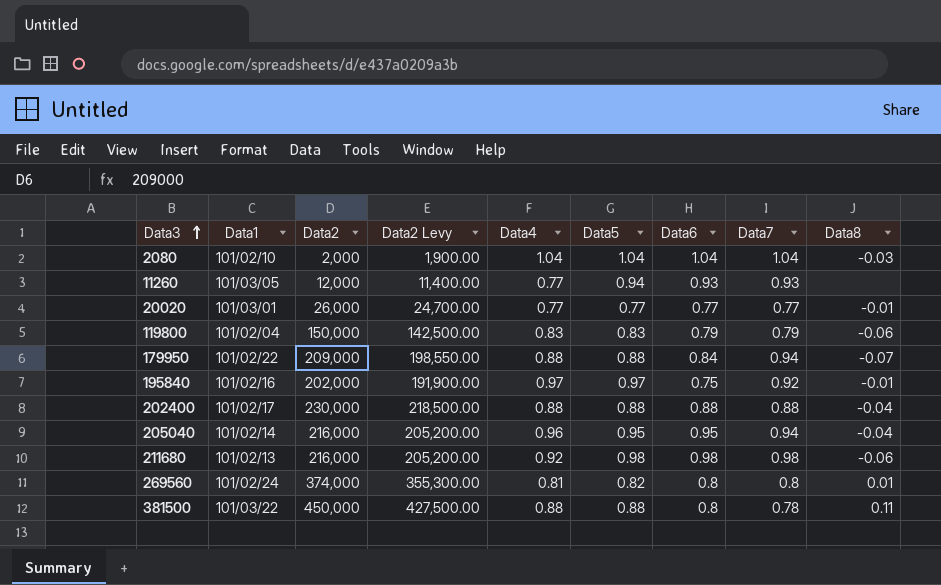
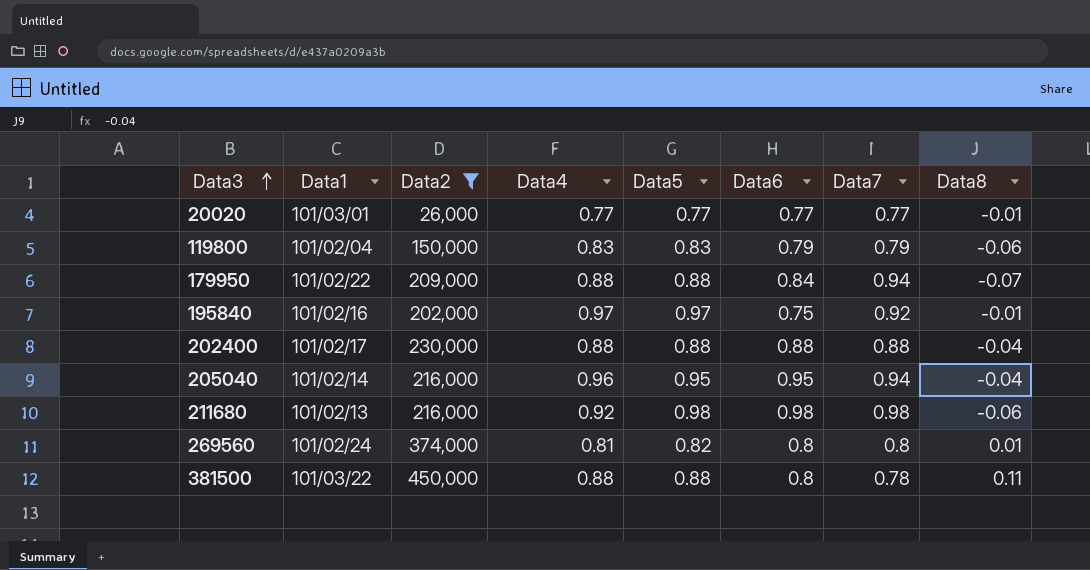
filter: none -> Data2 >= 26,000
column Data2 Levy | formula: [Data2] * 0.95 -> none

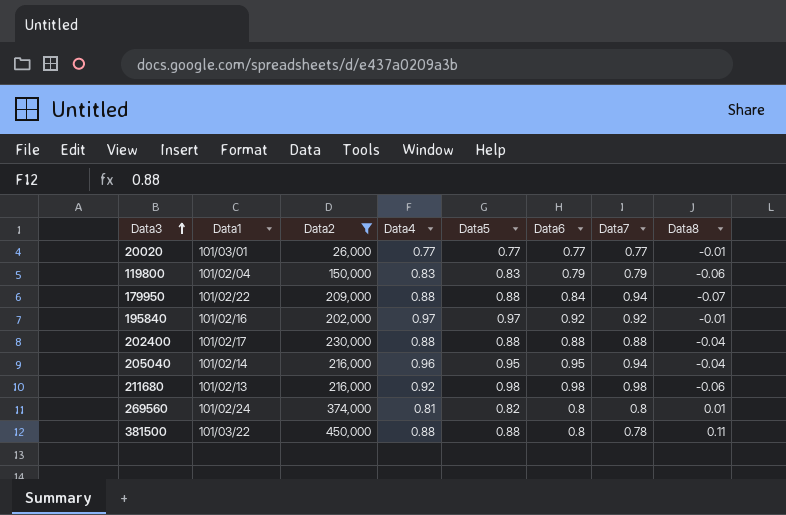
195840 | Data6: 0.75 -> 0.92

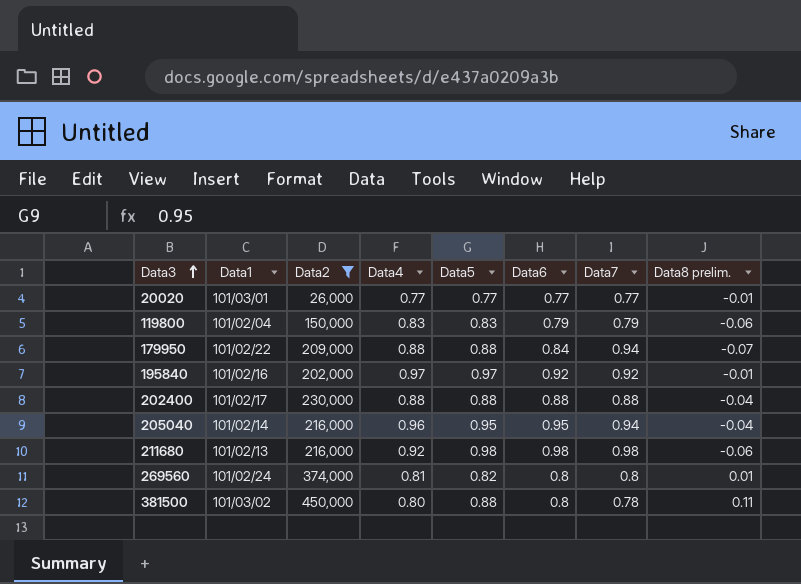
column name: Data8 -> Data8 prelim.
381500 | Data1: 101/03/22 -> 101/03/02
381500 | Data4: 0.88 -> 0.80

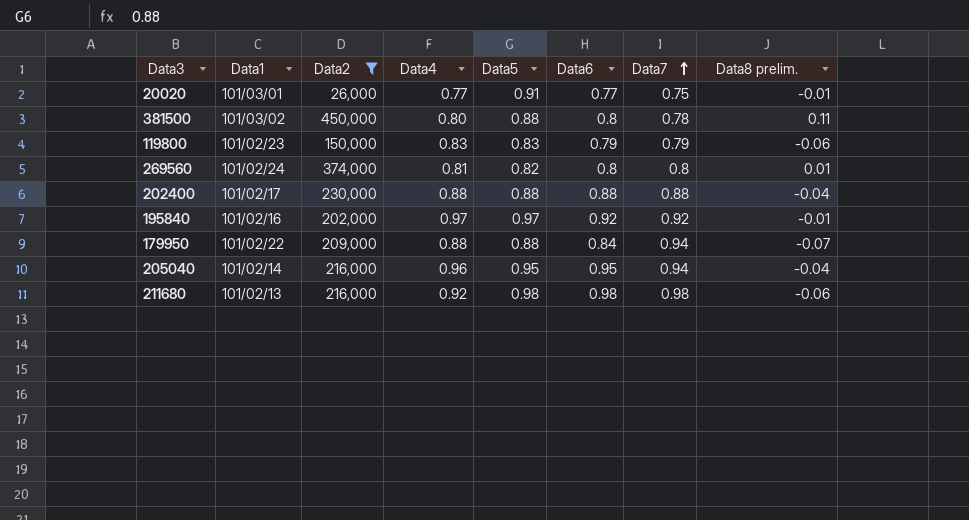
row order: Data3 ascending -> Data7 ascending
20020 | Data5: 0.77 -> 0.91
20020 | Data7: 0.77 -> 0.75
119800 | Data1: 101/02/04 -> 101/02/23

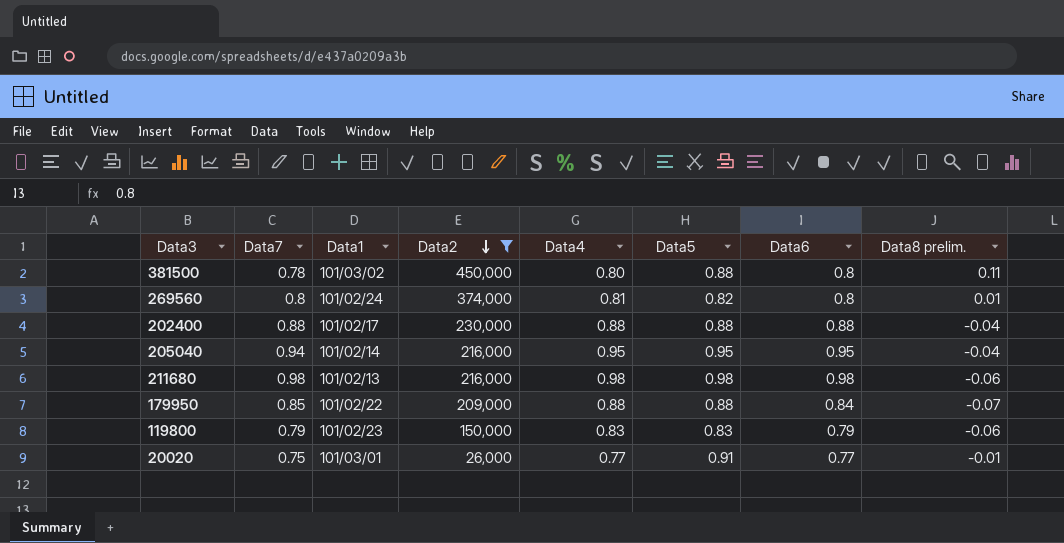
row order: Data7 ascending -> Data2 descending
column Data7 | position: 7 -> 2
row 195840: 101/02/16 | 202,000 | 0.97 | 0.97 | 0.92 | 0.92 | -0.01 -> none
205040 | Data4: 0.96 -> 0.95
211680 | Data4: 0.92 -> 0.98
179950 | Data7: 0.94 -> 0.85

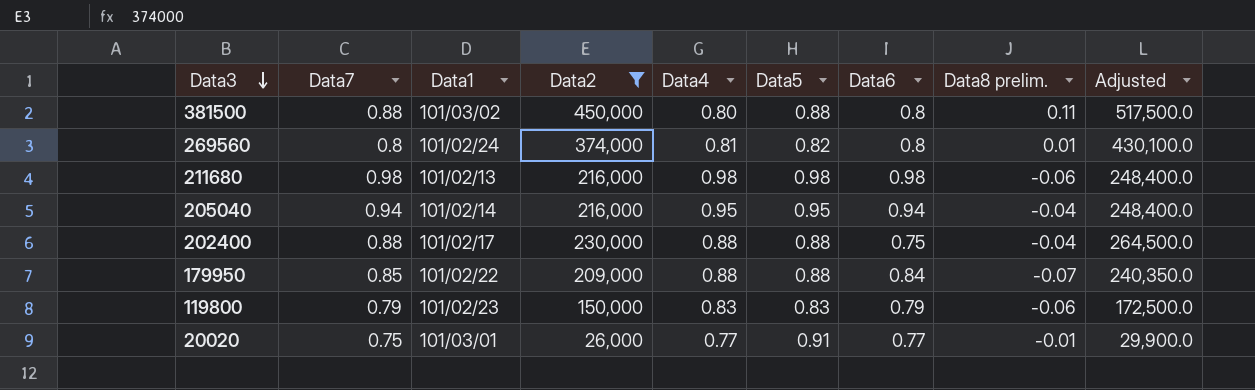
row order: Data2 descending -> Data3 descending
column Adjusted | formula: none -> [Data2] * 1.15
381500 | Data7: 0.78 -> 0.88
205040 | Data6: 0.95 -> 0.94
202400 | Data6: 0.88 -> 0.75

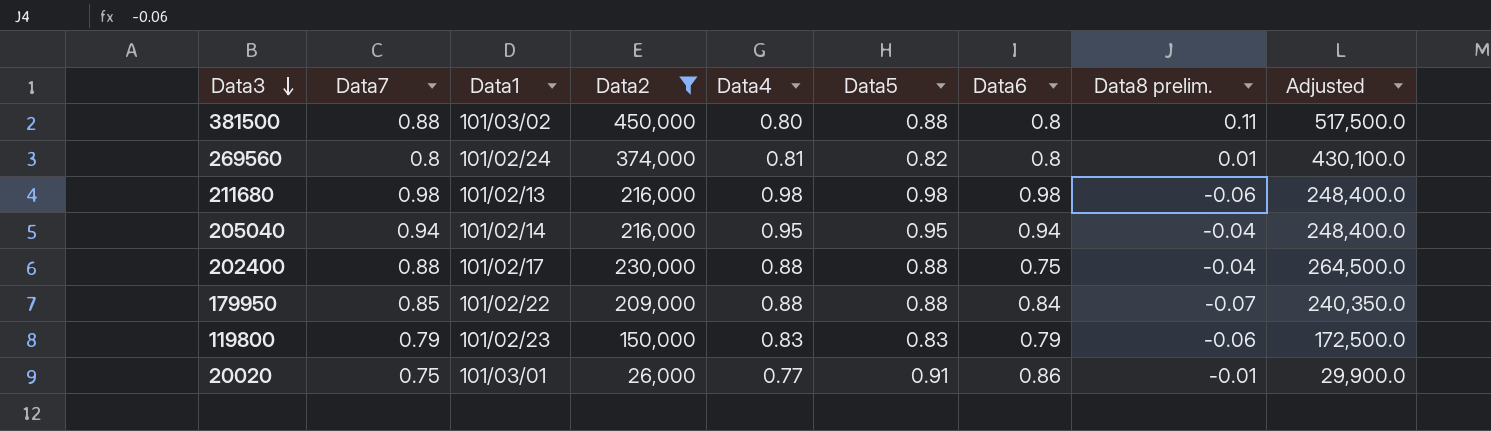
20020 | Data6: 0.77 -> 0.86

